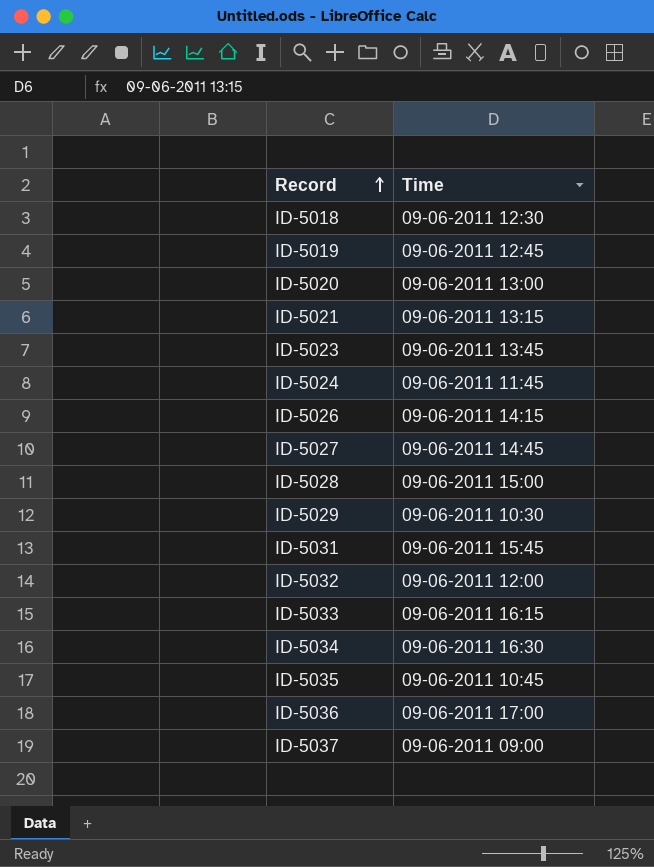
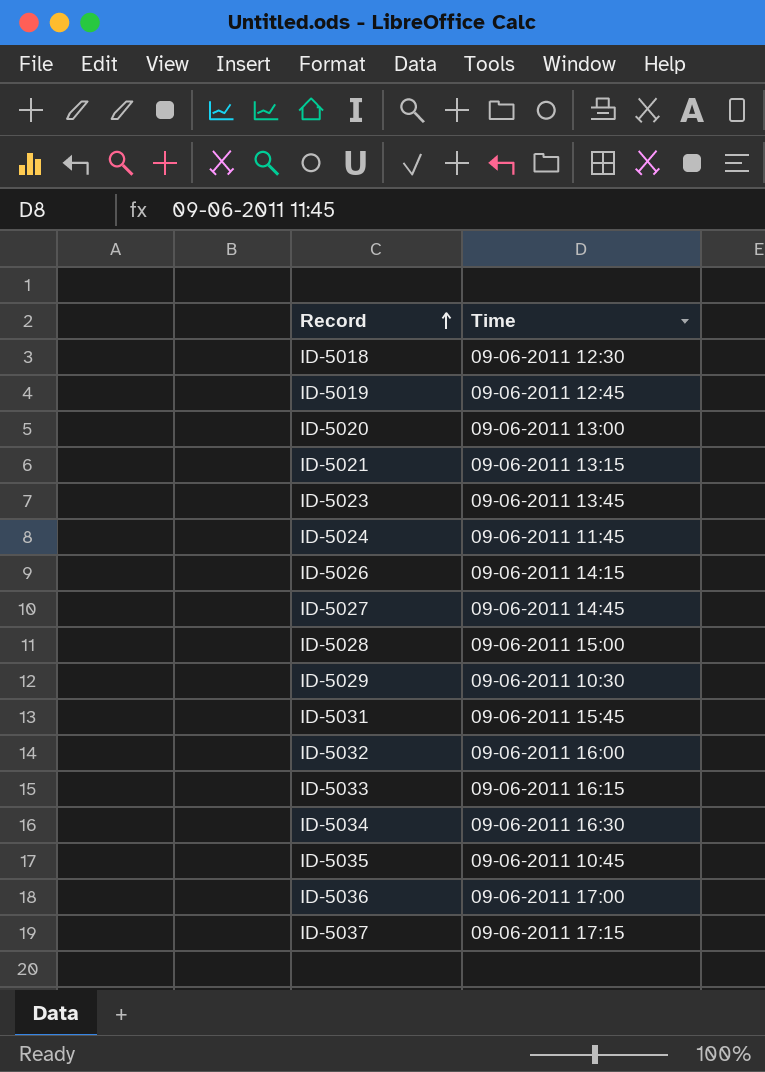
ID-5032 | Time: 09-06-2011 12:00 -> 09-06-2011 16:00
ID-5037 | Time: 09-06-2011 09:00 -> 09-06-2011 17:15

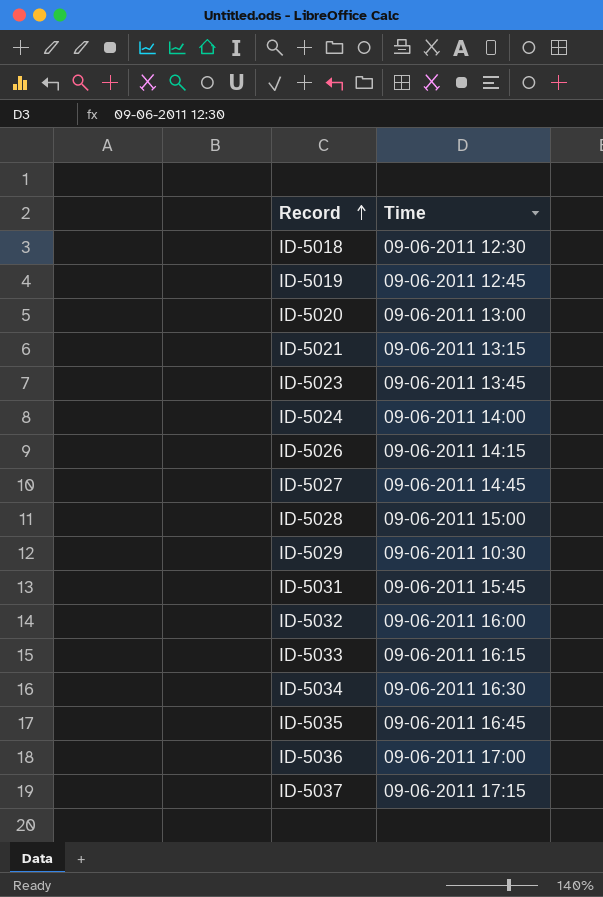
ID-5024 | Time: 09-06-2011 11:45 -> 09-06-2011 14:00
ID-5035 | Time: 09-06-2011 10:45 -> 09-06-2011 16:45

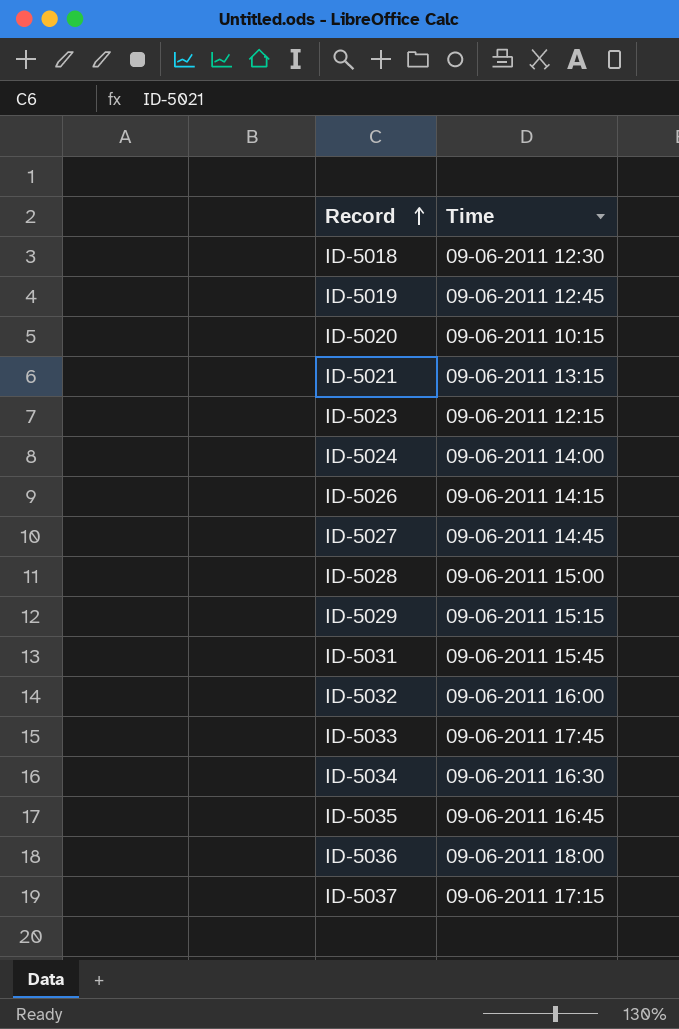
ID-5020 | Time: 09-06-2011 13:00 -> 09-06-2011 10:15
ID-5023 | Time: 09-06-2011 13:45 -> 09-06-2011 12:15
ID-5029 | Time: 09-06-2011 10:30 -> 09-06-2011 15:15
ID-5033 | Time: 09-06-2011 16:15 -> 09-06-2011 17:45
ID-5036 | Time: 09-06-2011 17:00 -> 09-06-2011 18:00

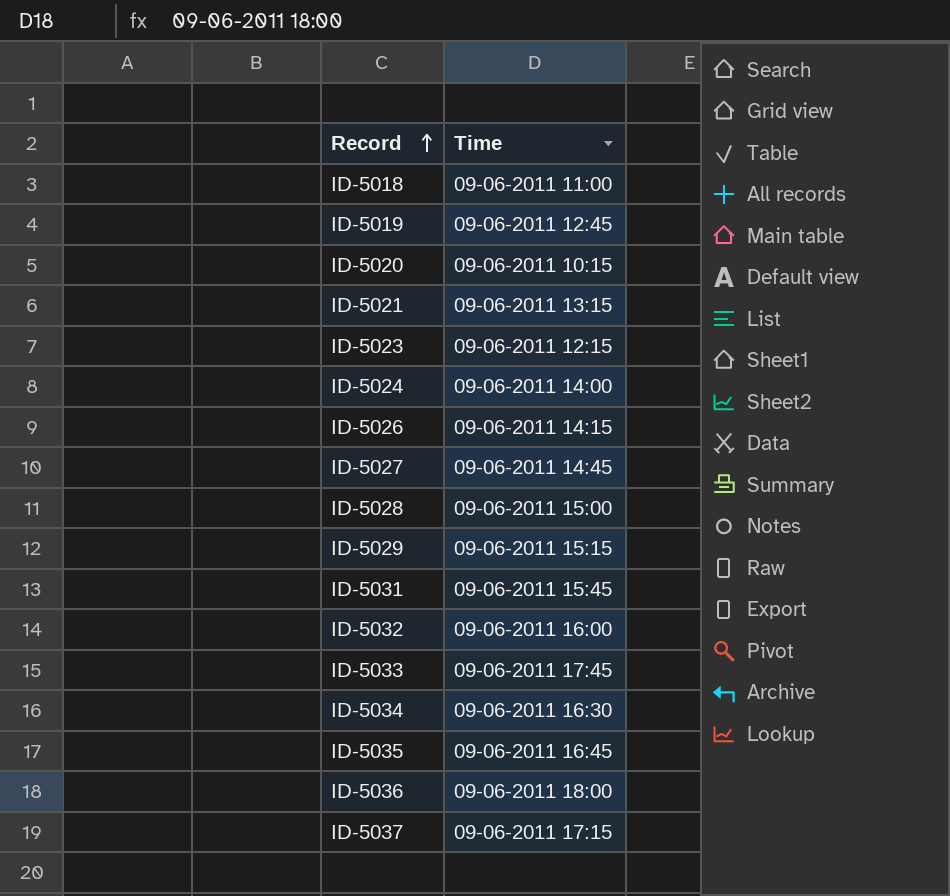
ID-5018 | Time: 09-06-2011 12:30 -> 09-06-2011 11:00

